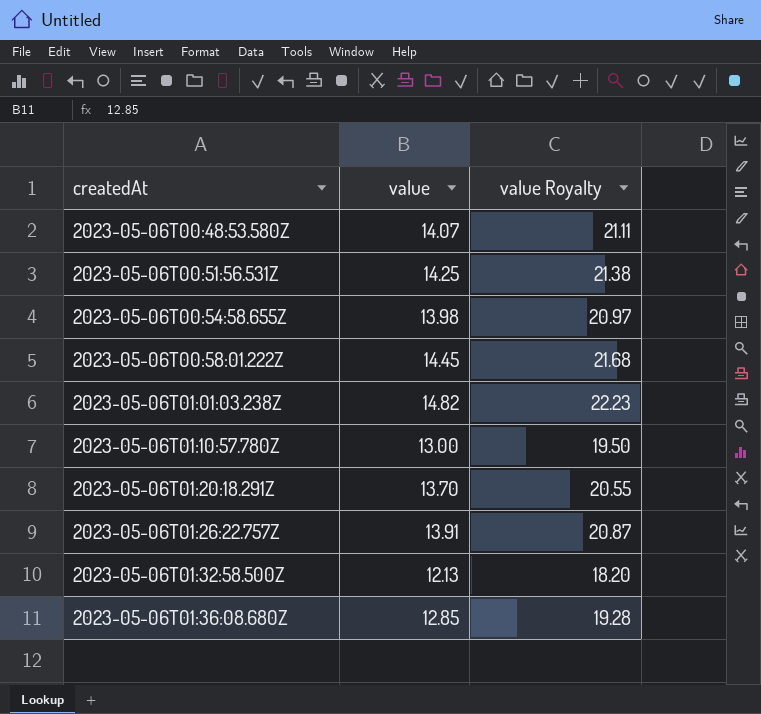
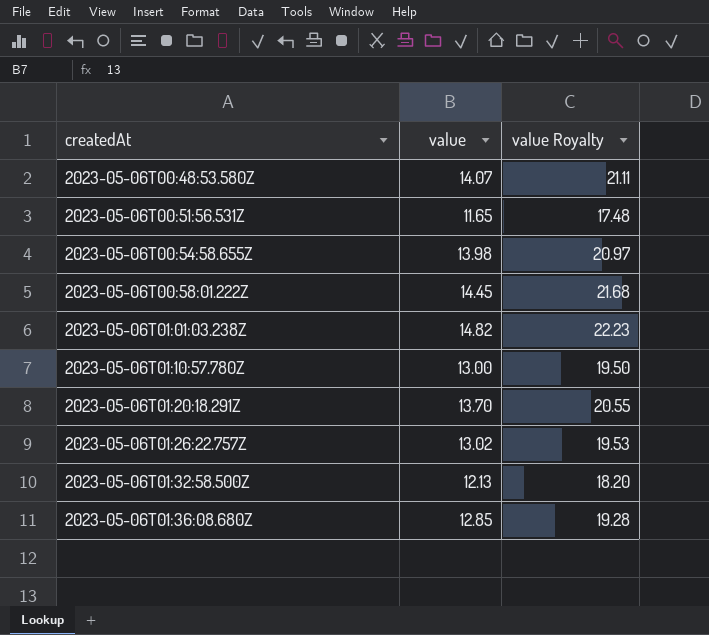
2023-05-06T00:51:56.531Z | value: 14.25 -> 11.65
2023-05-06T00:51:56.531Z | value Royalty: 21.38 -> 17.48
2023-05-06T01:26:22.757Z | value: 13.91 -> 13.02
2023-05-06T01:26:22.757Z | value Royalty: 20.87 -> 19.53

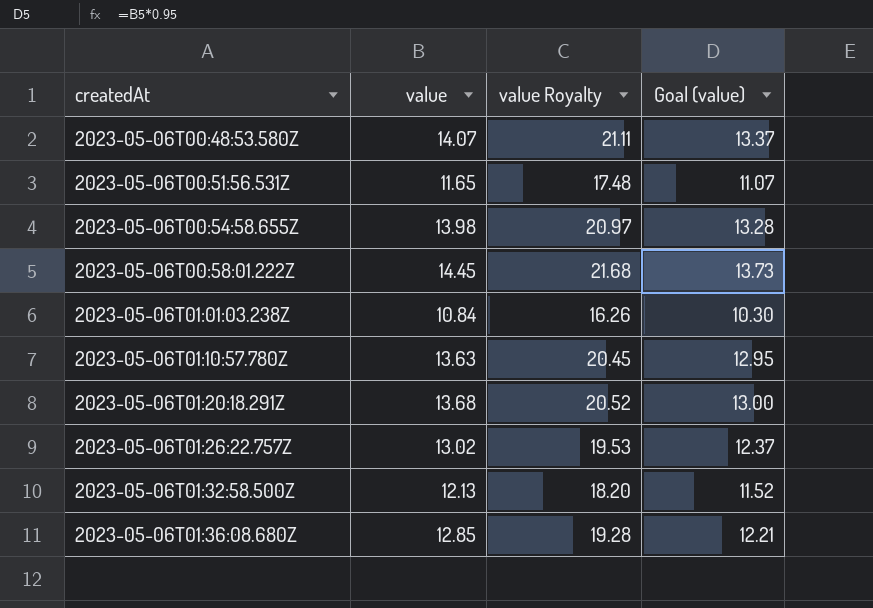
column Goal (value) | formula: none -> [value] * 0.95
2023-05-06T01:01:03.238Z | value: 14.82 -> 10.84
2023-05-06T01:01:03.238Z | value Royalty: 22.23 -> 16.26
2023-05-06T01:10:57.780Z | value: 13.00 -> 13.63
2023-05-06T01:10:57.780Z | value Royalty: 19.50 -> 20.45
2023-05-06T01:20:18.291Z | value: 13.70 -> 13.68
2023-05-06T01:20:18.291Z | value Royalty: 20.55 -> 20.52

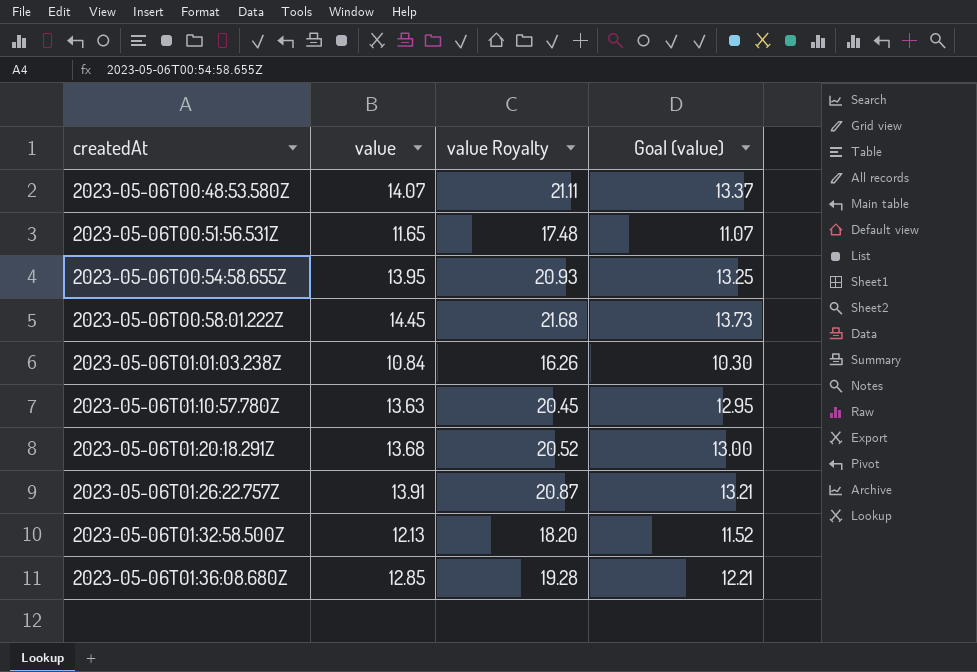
2023-05-06T00:54:58.655Z | value: 13.98 -> 13.95
2023-05-06T00:54:58.655Z | value Royalty: 20.97 -> 20.93
2023-05-06T00:54:58.655Z | Goal (value): 13.28 -> 13.25
2023-05-06T01:26:22.757Z | value: 13.02 -> 13.91
2023-05-06T01:26:22.757Z | value Royalty: 19.53 -> 20.87
2023-05-06T01:26:22.757Z | Goal (value): 12.37 -> 13.21

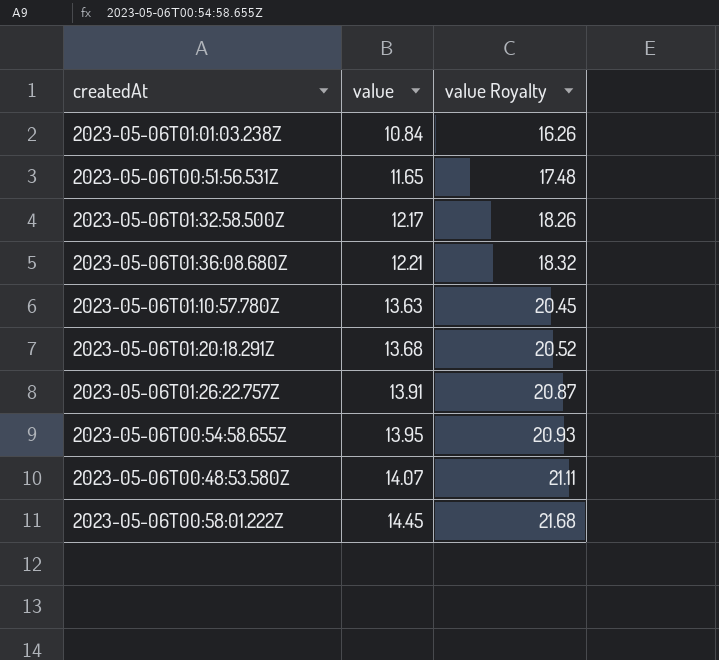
row order: createdAt ascending -> value ascending
column Goal (value) | formula: [value] * 0.95 -> none
2023-05-06T01:32:58.500Z | value: 12.13 -> 12.17
2023-05-06T01:32:58.500Z | value Royalty: 18.20 -> 18.26
2023-05-06T01:36:08.680Z | value: 12.85 -> 12.21
2023-05-06T01:36:08.680Z | value Royalty: 19.28 -> 18.32

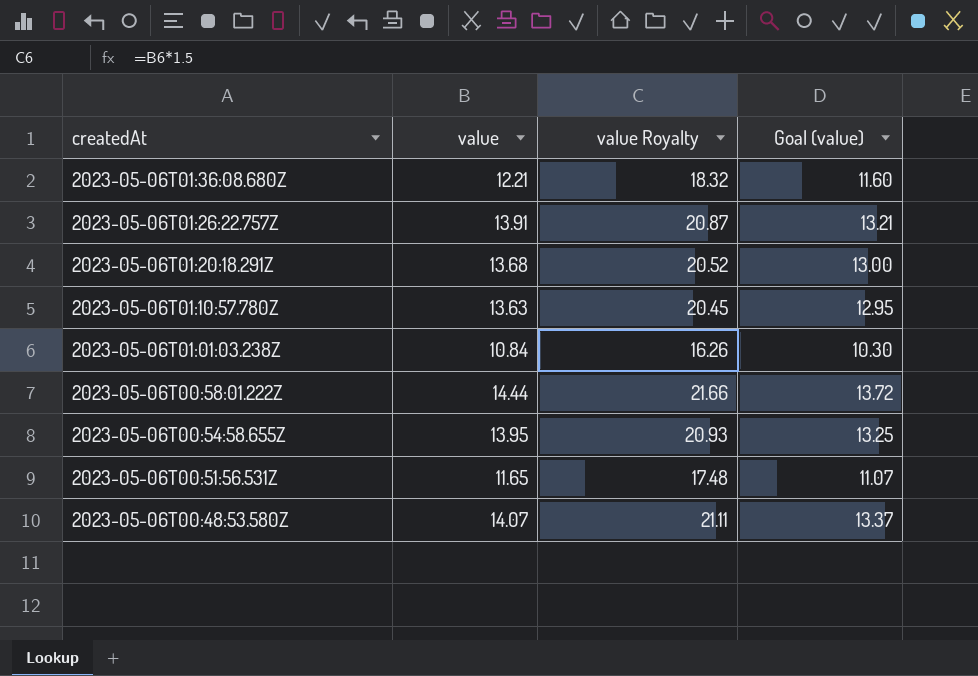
row order: value ascending -> createdAt descending
column Goal (value) | formula: none -> [value] * 0.95
row 2023-05-06T01:32:58.500Z: 12.17 | 18.26 -> none
2023-05-06T00:58:01.222Z | value: 14.45 -> 14.44
2023-05-06T00:58:01.222Z | value Royalty: 21.68 -> 21.66

